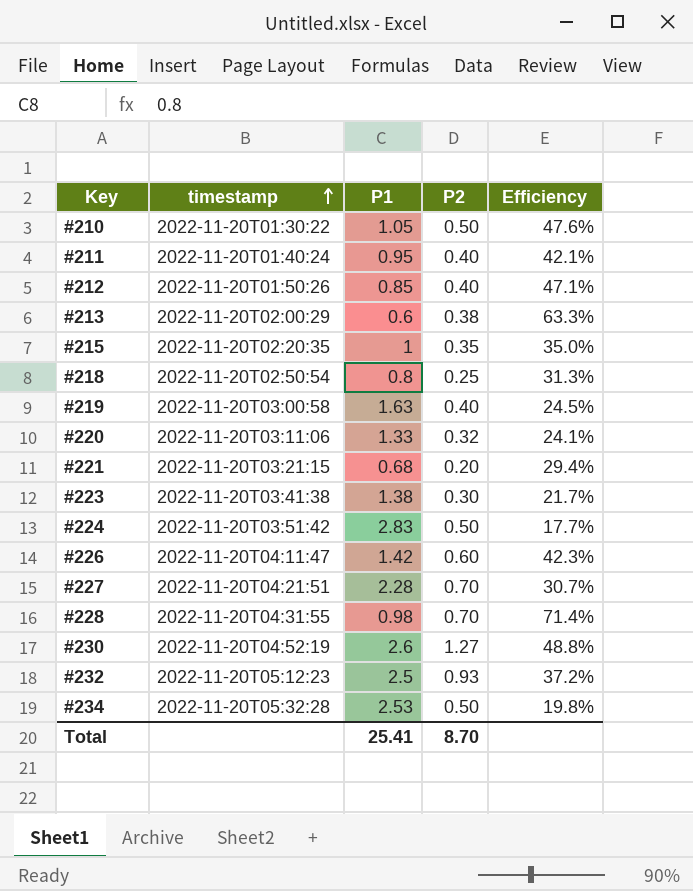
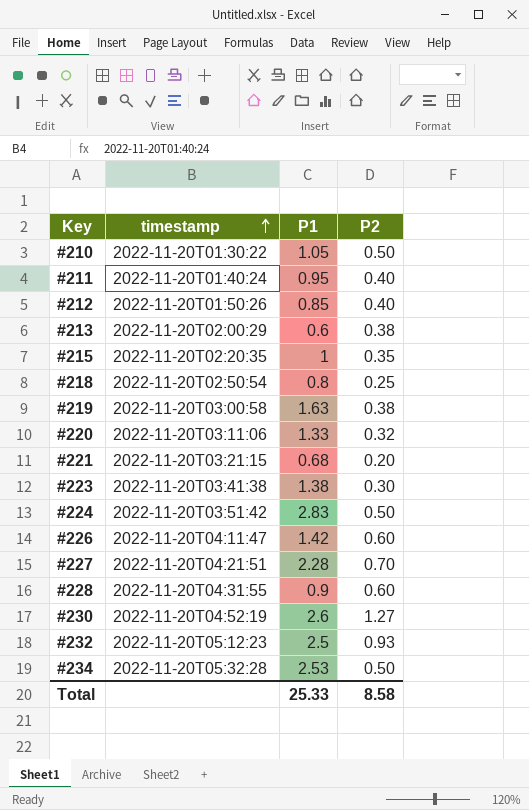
column Efficiency | formula: [P2] / [P1] -> none
#219 | P2: 0.40 -> 0.38
#228 | P1: 0.98 -> 0.9
#228 | P2: 0.70 -> 0.60
Total | P1: 25.41 -> 25.33
Total | P2: 8.70 -> 8.58

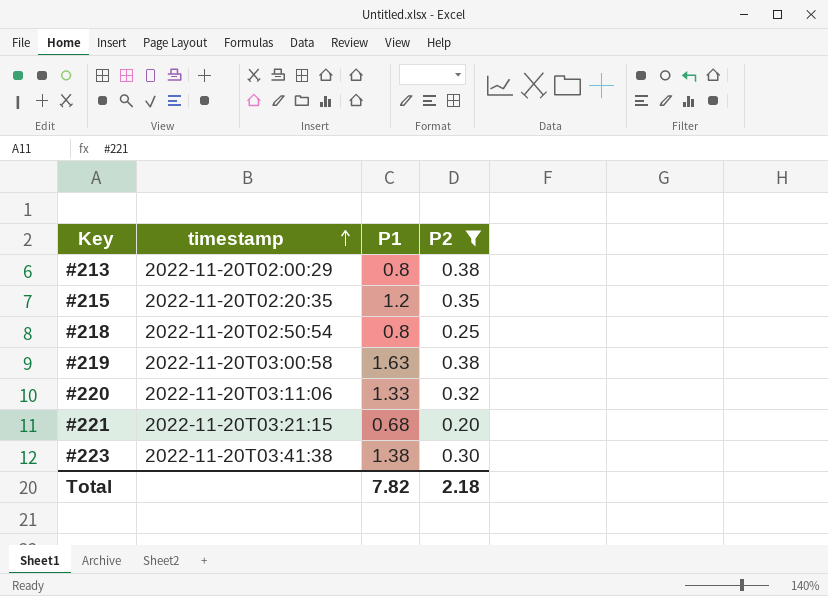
filter: none -> P2 <= 0.38
#213 | P1: 0.6 -> 0.8
#215 | P1: 1 -> 1.2
Total | P1: 25.33 -> 7.82
Total | P2: 8.58 -> 2.18

